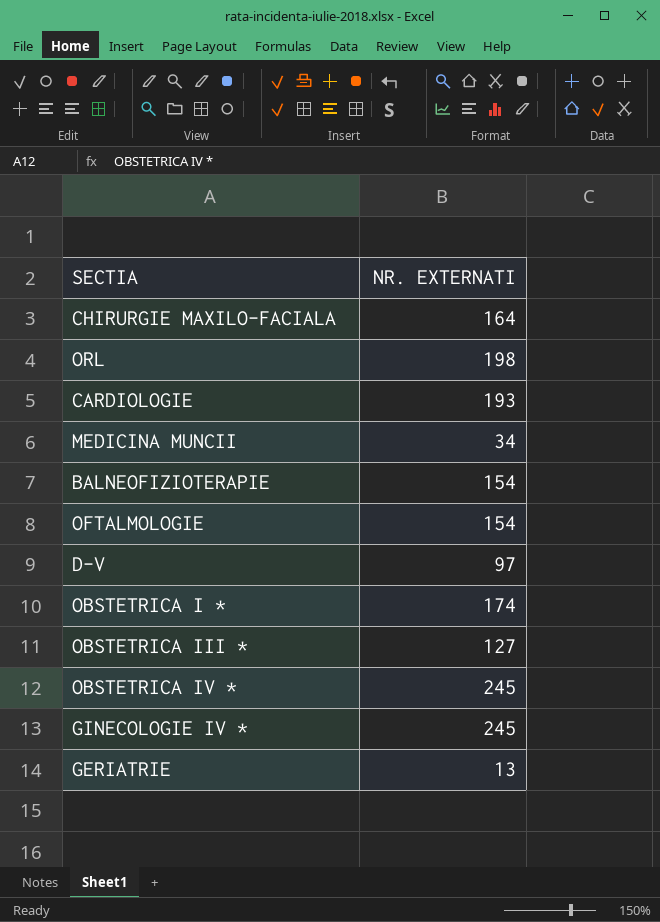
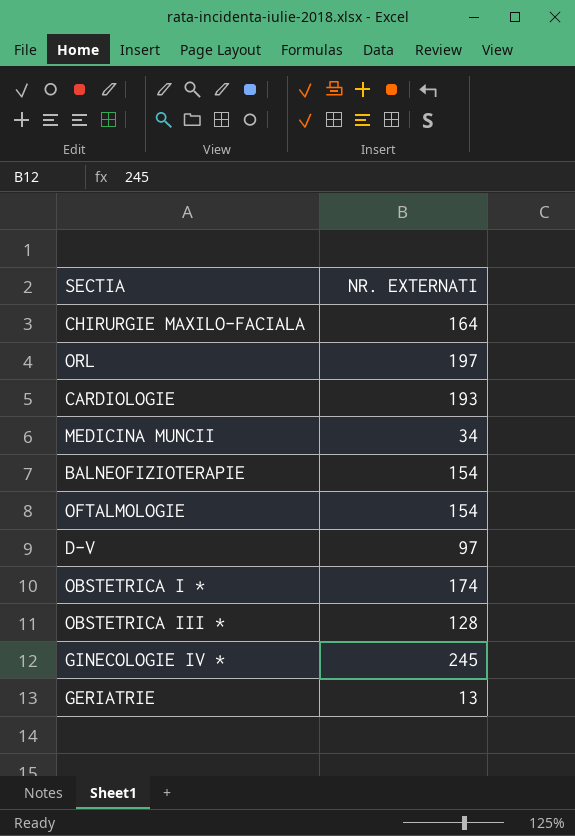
row OBSTETRICA IV *: 245 -> none
ORL | NR. EXTERNATI: 198 -> 197
OBSTETRICA III * | NR. EXTERNATI: 127 -> 128

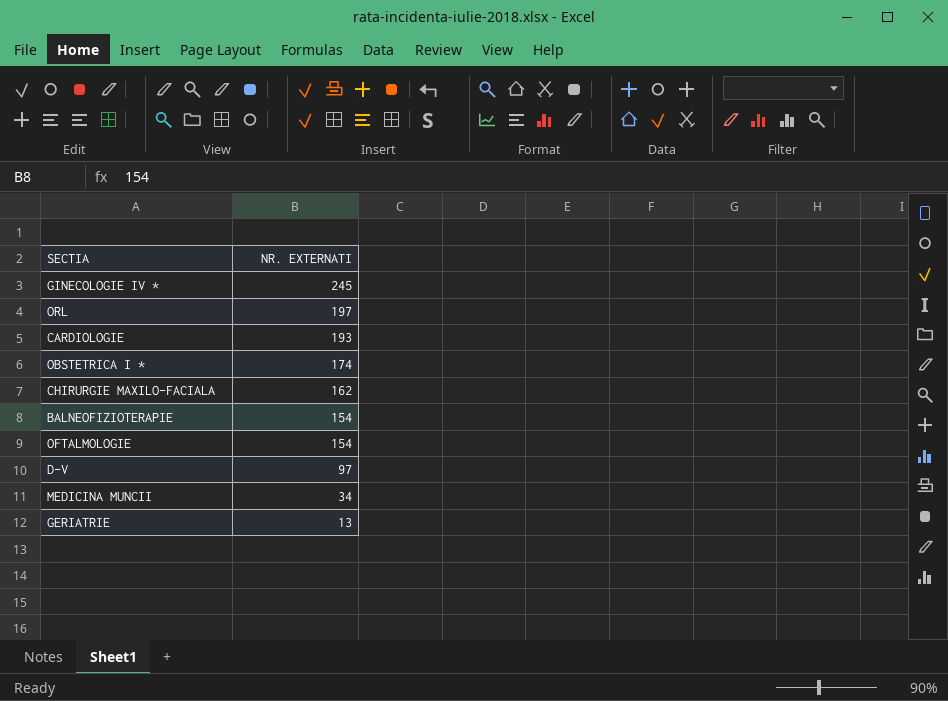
row order: none -> NR. EXTERNATI descending
row OBSTETRICA III *: 128 -> none
CHIRURGIE MAXILO-FACIALA | NR. EXTERNATI: 164 -> 162

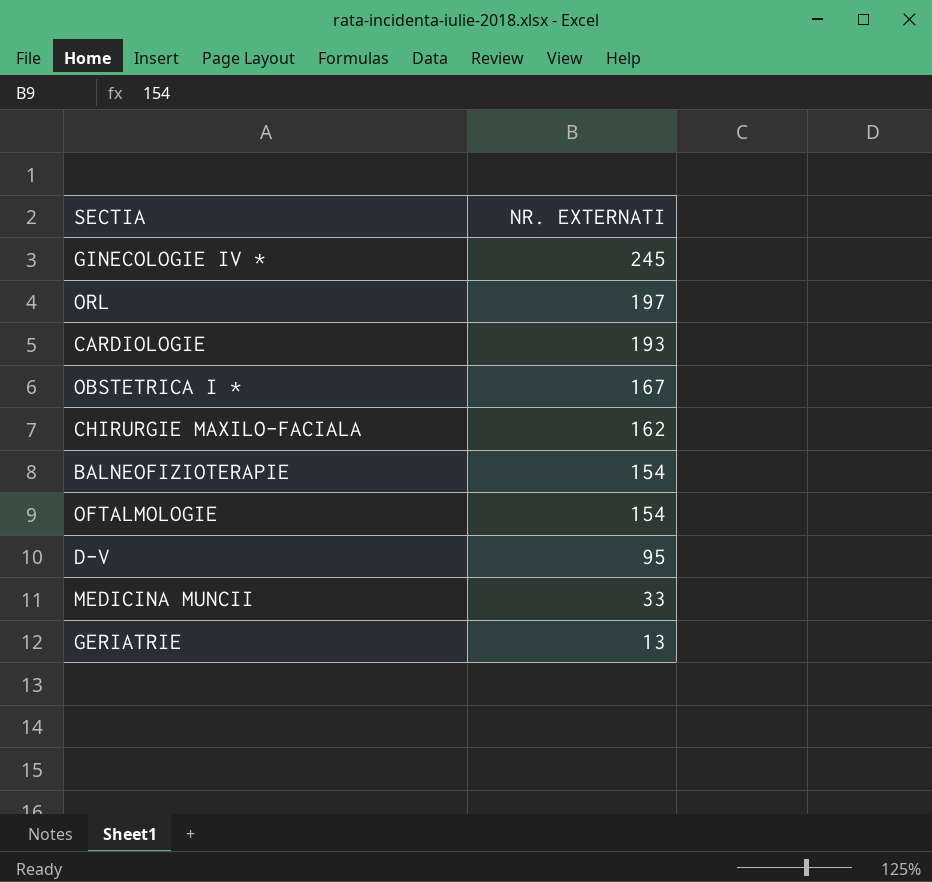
OBSTETRICA I * | NR. EXTERNATI: 174 -> 167
D-V | NR. EXTERNATI: 97 -> 95
MEDICINA MUNCII | NR. EXTERNATI: 34 -> 33

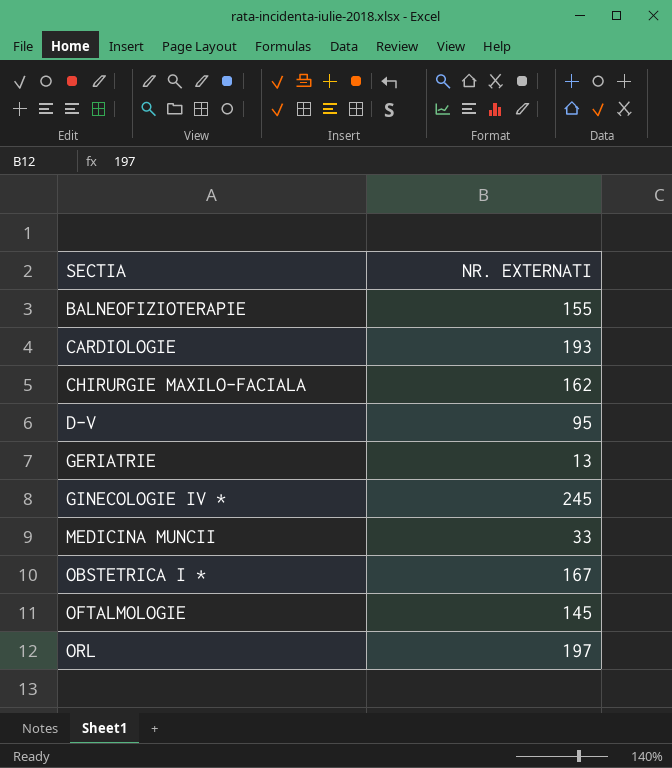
row order: NR. EXTERNATI descending -> SECTIA ascending
BALNEOFIZIOTERAPIE | NR. EXTERNATI: 154 -> 155
OFTALMOLOGIE | NR. EXTERNATI: 154 -> 145

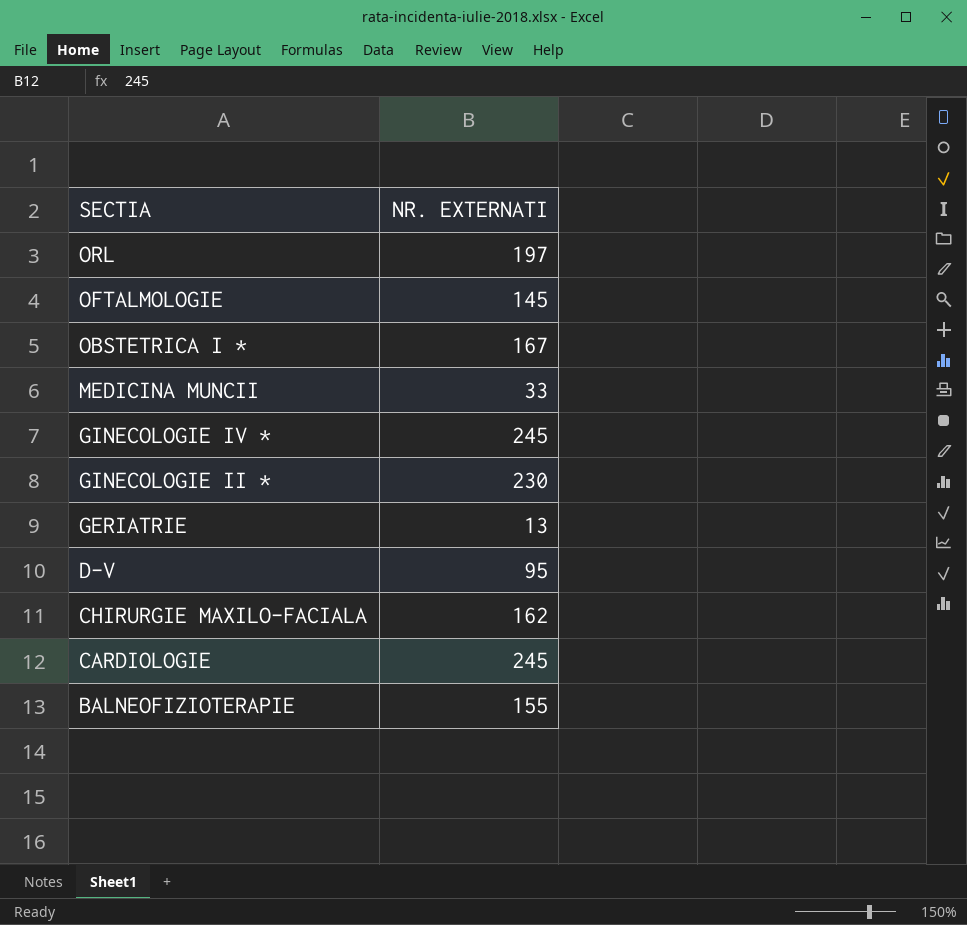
row order: SECTIA ascending -> SECTIA descending
row GINECOLOGIE II *: none -> 230
CARDIOLOGIE | NR. EXTERNATI: 193 -> 245

